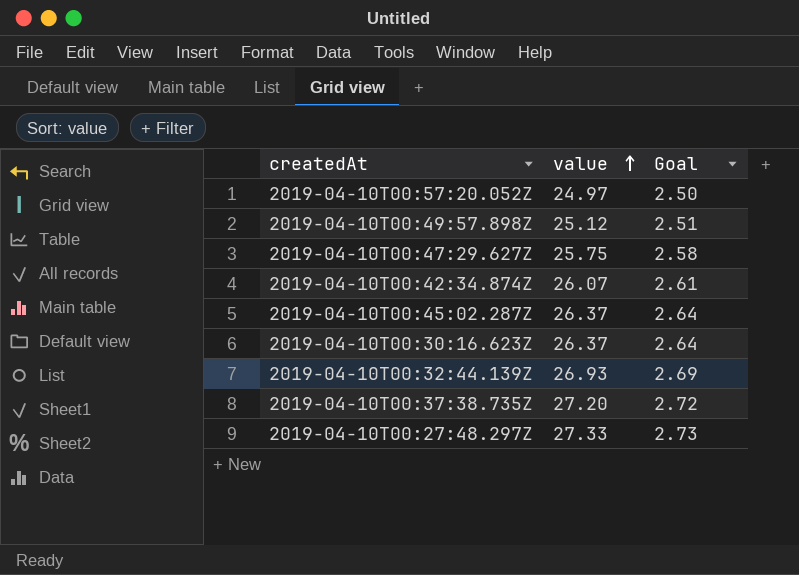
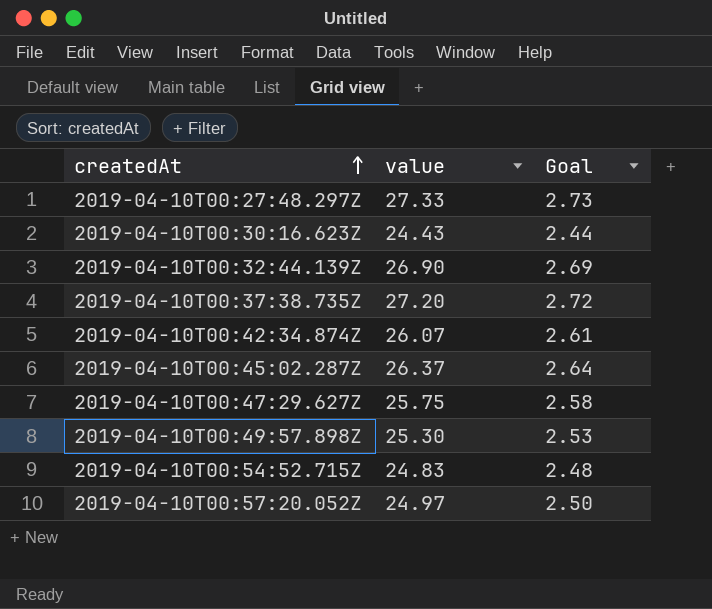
row order: value ascending -> createdAt ascending
2019-04-10T00:30:16.623Z | value: 26.37 -> 24.43
2019-04-10T00:30:16.623Z | Goal: 2.64 -> 2.44
2019-04-10T00:32:44.139Z | value: 26.93 -> 26.90
2019-04-10T00:49:57.898Z | value: 25.12 -> 25.30
2019-04-10T00:49:57.898Z | Goal: 2.51 -> 2.53
row 2019-04-10T00:54:52.715Z: none -> 24.83 | 2.48

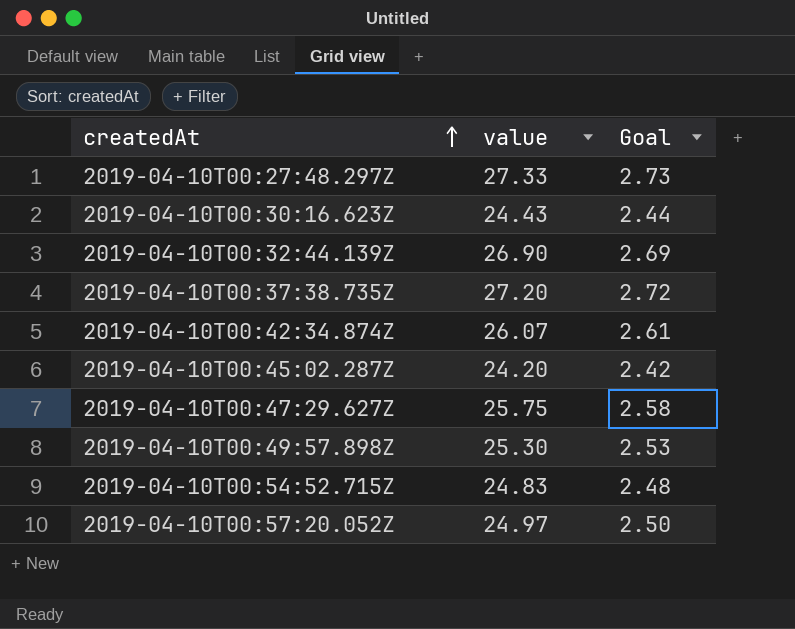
2019-04-10T00:45:02.287Z | value: 26.37 -> 24.20
2019-04-10T00:45:02.287Z | Goal: 2.64 -> 2.42

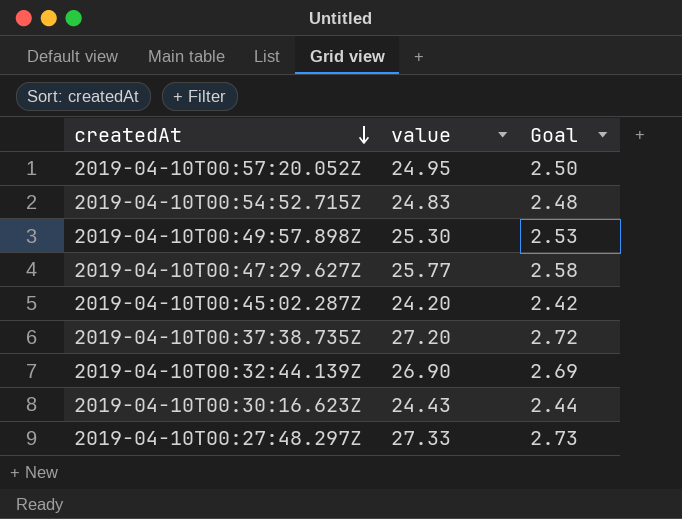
row order: createdAt ascending -> createdAt descending
row 2019-04-10T00:42:34.874Z: 26.07 | 2.61 -> none
2019-04-10T00:57:20.052Z | value: 24.97 -> 24.95
2019-04-10T00:47:29.627Z | value: 25.75 -> 25.77

